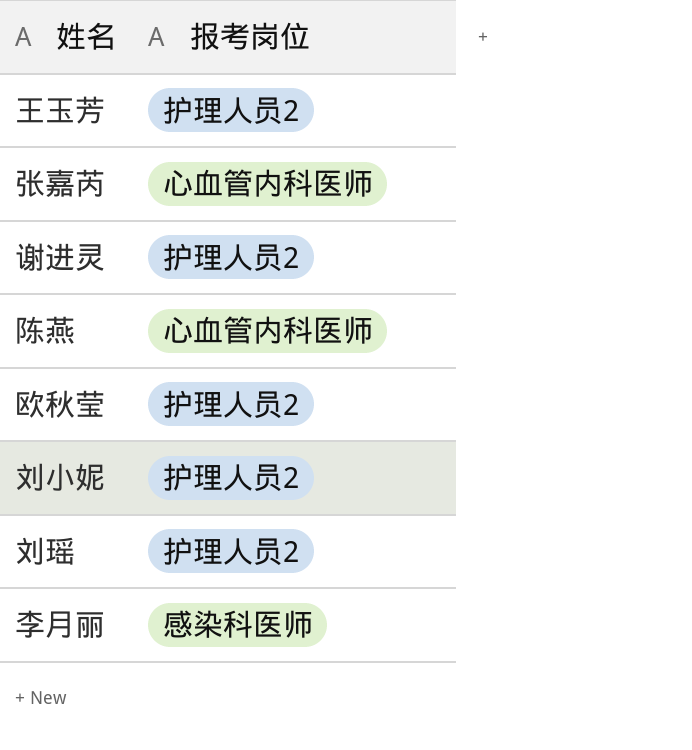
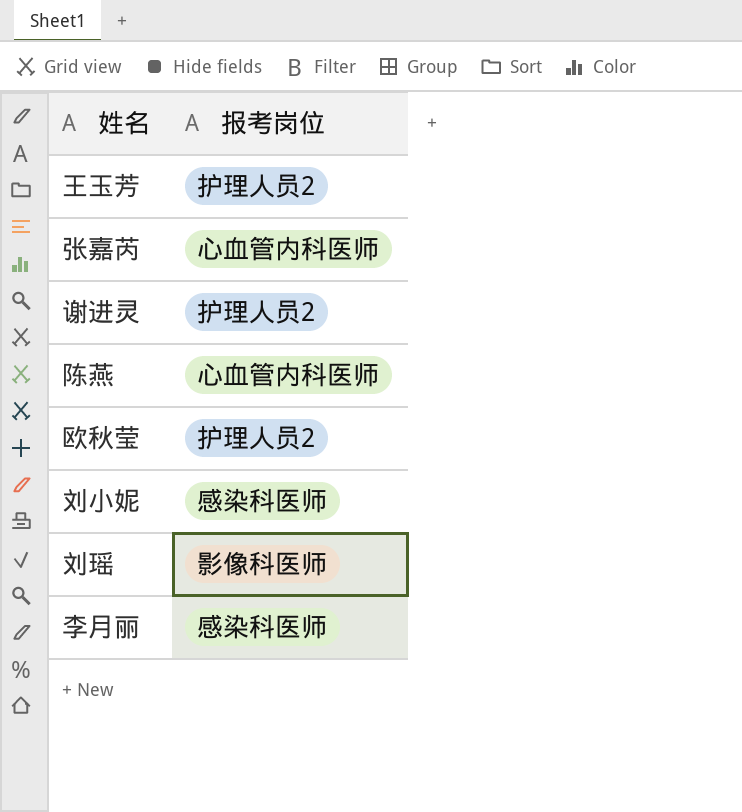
刘小妮 | 报考岗位: 护理人员2 -> 感染科医师
刘瑶 | 报考岗位: 护理人员2 -> 影像科医师

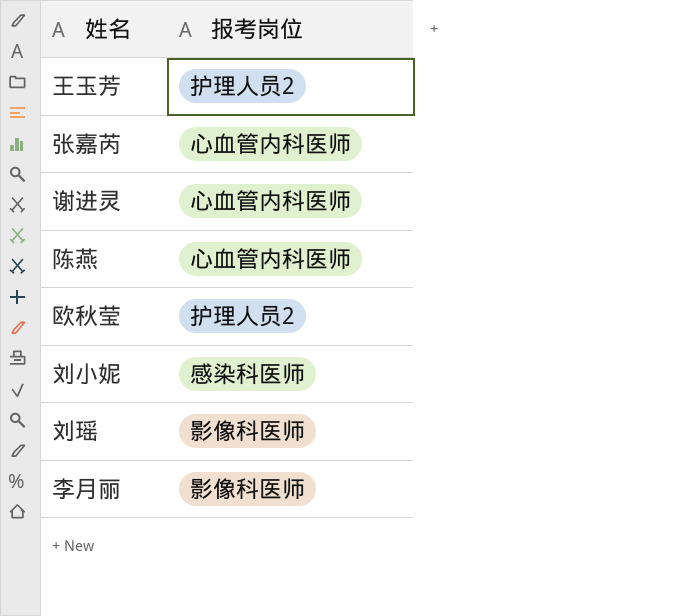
谢进灵 | 报考岗位: 护理人员2 -> 心血管内科医师
李月丽 | 报考岗位: 感染科医师 -> 影像科医师

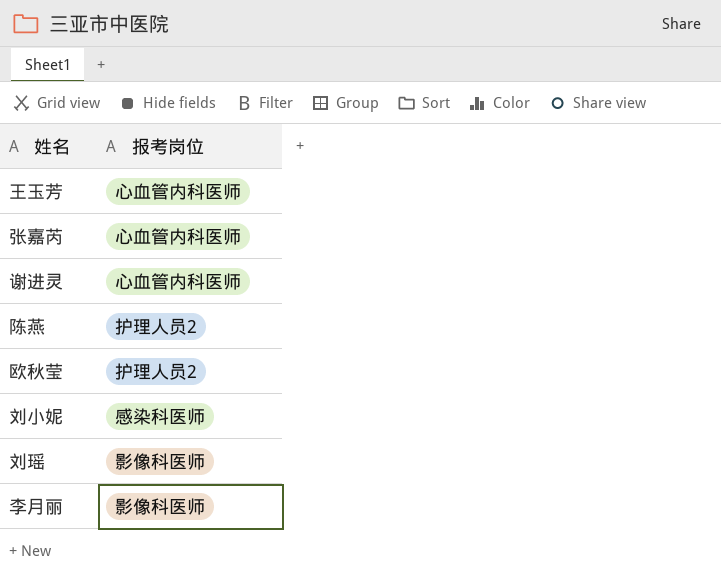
王玉芳 | 报考岗位: 护理人员2 -> 心血管内科医师
陈燕 | 报考岗位: 心血管内科医师 -> 护理人员2

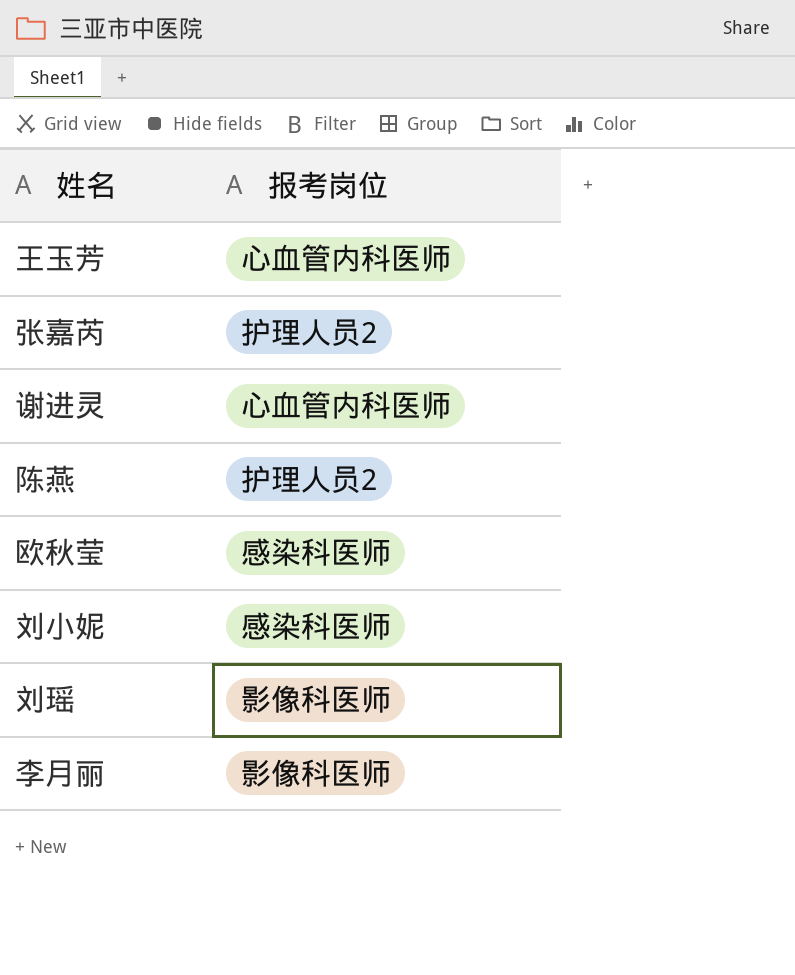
张嘉芮 | 报考岗位: 心血管内科医师 -> 护理人员2
欧秋莹 | 报考岗位: 护理人员2 -> 感染科医师

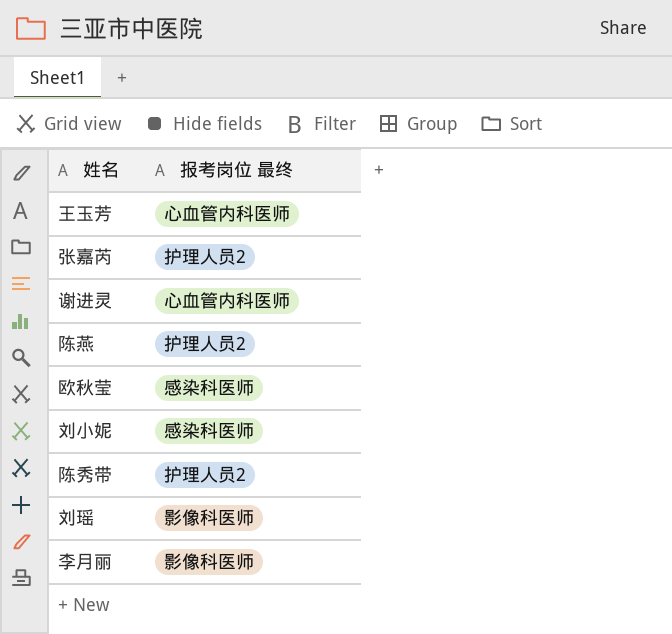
column name: 报考岗位 -> 报考岗位 最终
row 陈秀带: none -> 护理人员2

